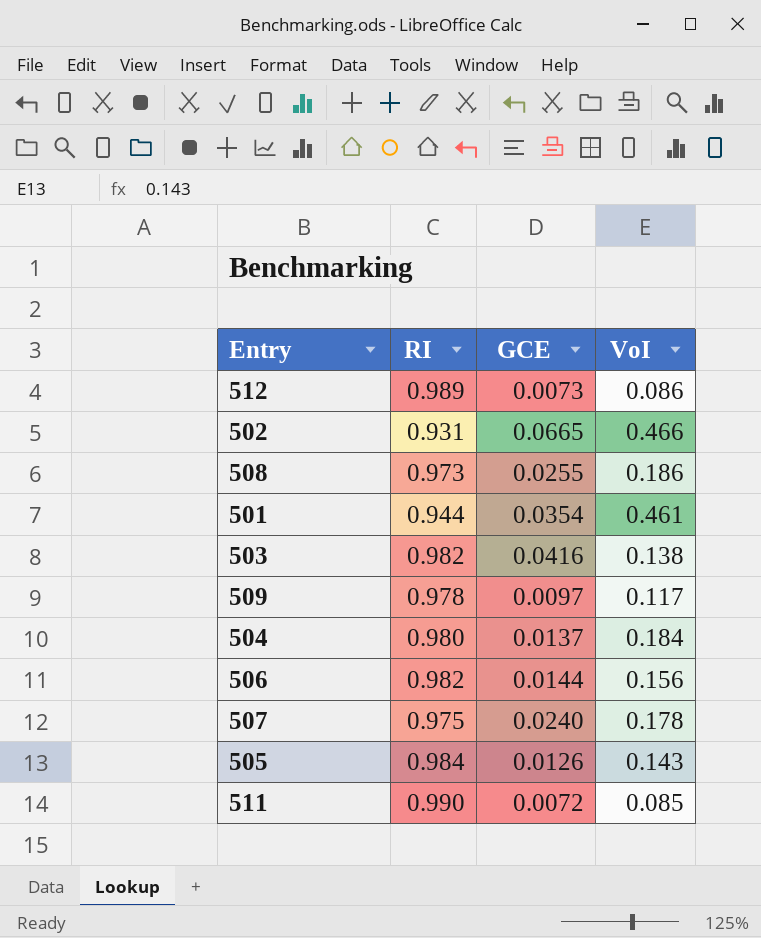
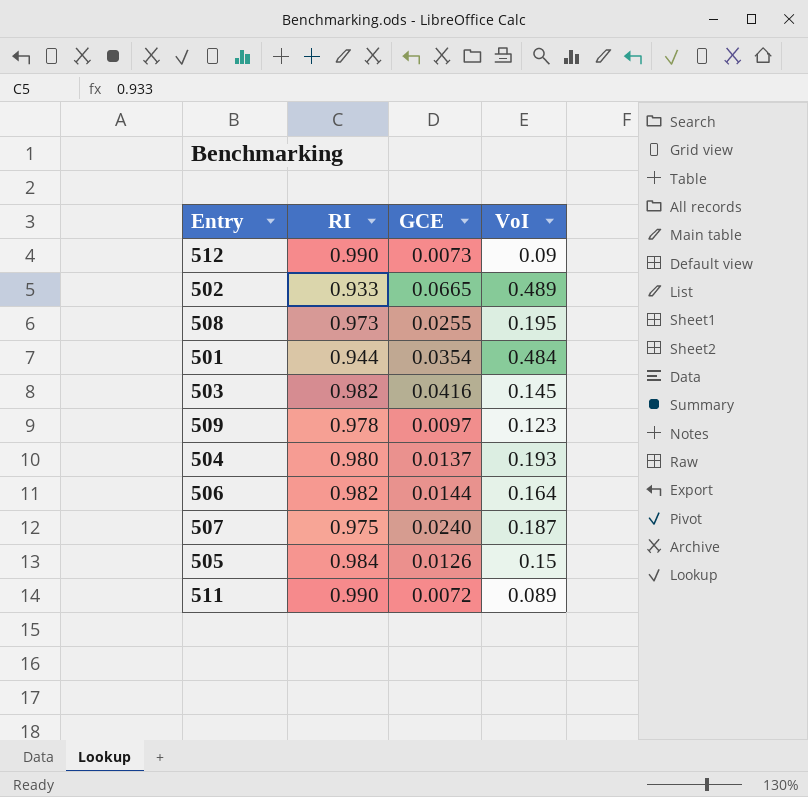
512 | RI: 0.989 -> 0.990
512 | VoI: 0.086 -> 0.09
502 | RI: 0.931 -> 0.933
502 | VoI: 0.466 -> 0.489
508 | VoI: 0.186 -> 0.195
501 | VoI: 0.461 -> 0.484
503 | VoI: 0.138 -> 0.145
509 | VoI: 0.117 -> 0.123
504 | VoI: 0.184 -> 0.193
506 | VoI: 0.156 -> 0.164
507 | VoI: 0.178 -> 0.187
505 | VoI: 0.143 -> 0.15
511 | VoI: 0.085 -> 0.089

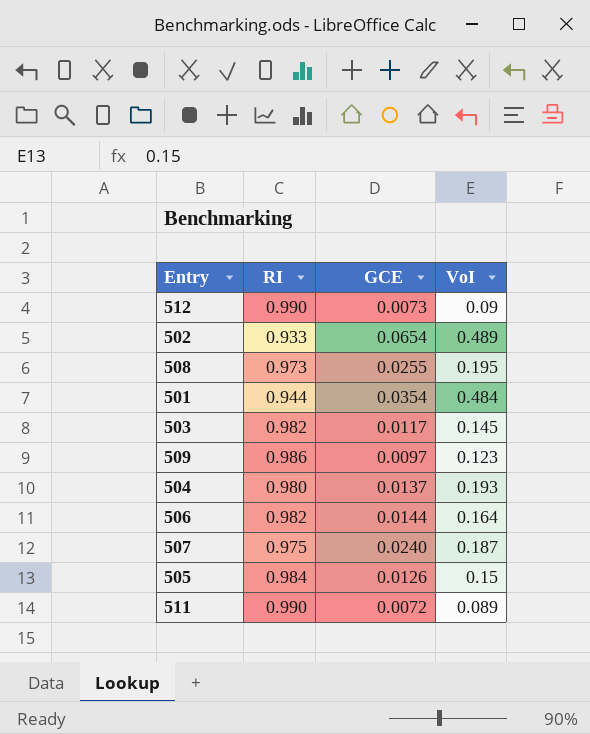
502 | GCE: 0.0665 -> 0.0654
503 | GCE: 0.0416 -> 0.0117
509 | RI: 0.978 -> 0.986

